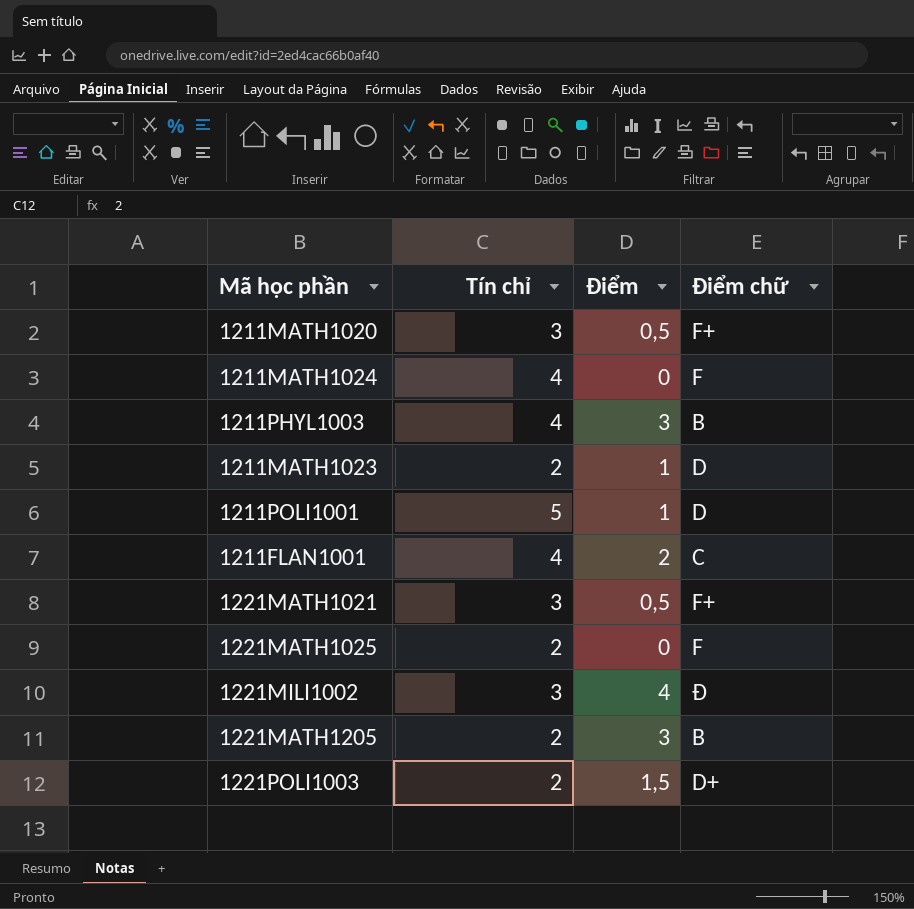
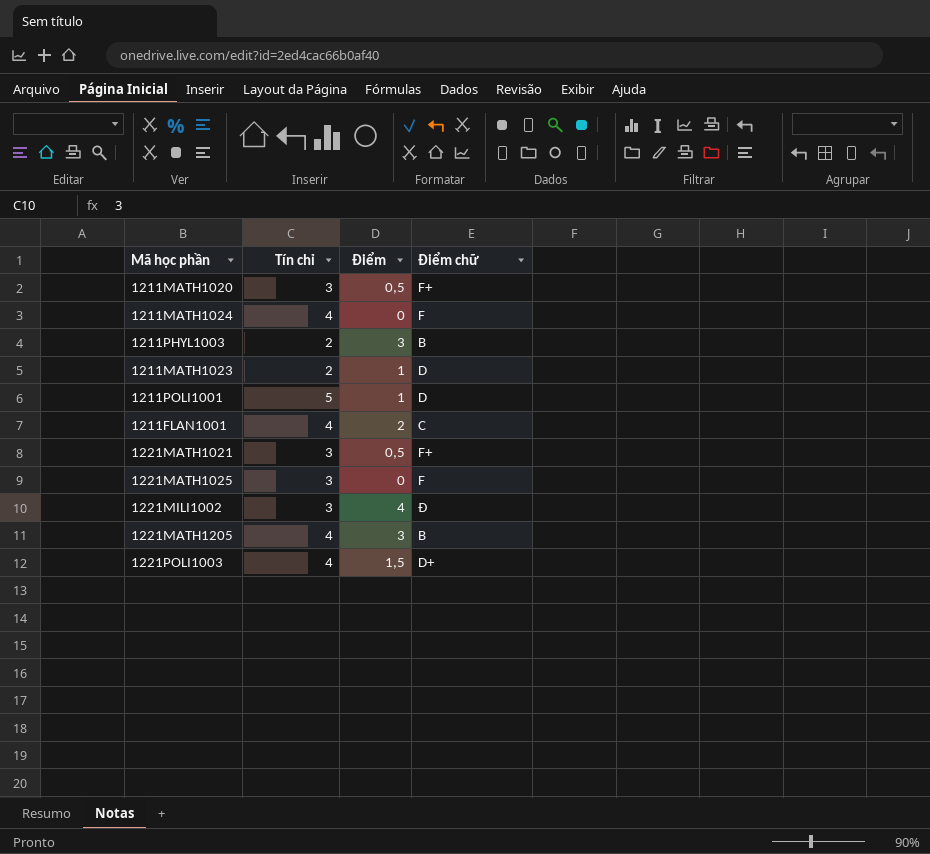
1211PHYL1003 | Tín chỉ: 4 -> 2
1221MATH1025 | Tín chỉ: 2 -> 3
1221MATH1205 | Tín chỉ: 2 -> 4
1221POLI1003 | Tín chỉ: 2 -> 4

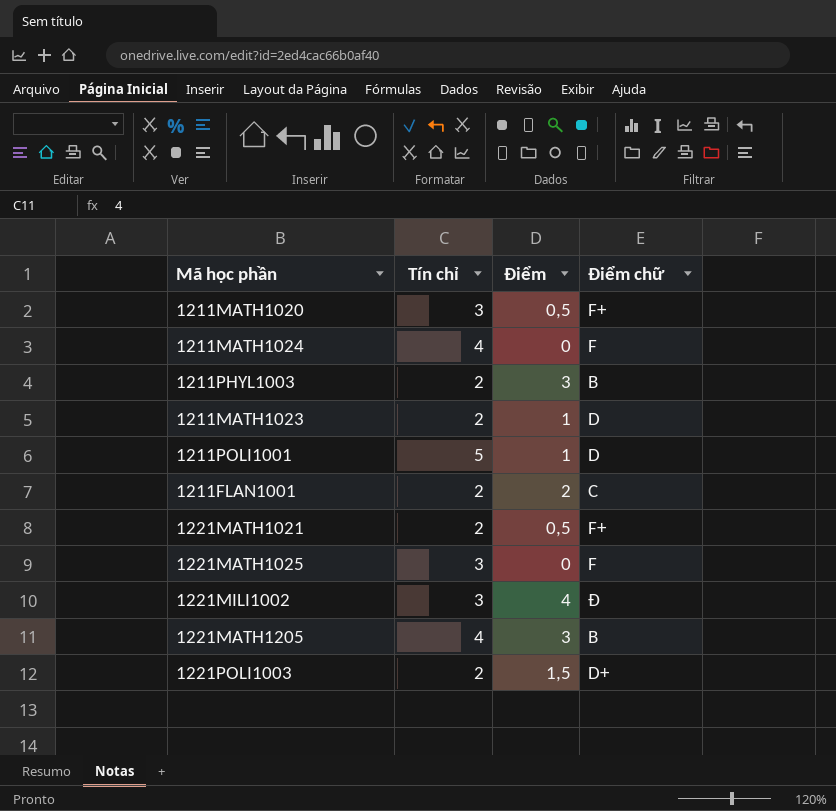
1211FLAN1001 | Tín chỉ: 4 -> 2
1221MATH1021 | Tín chỉ: 3 -> 2
1221POLI1003 | Tín chỉ: 4 -> 2

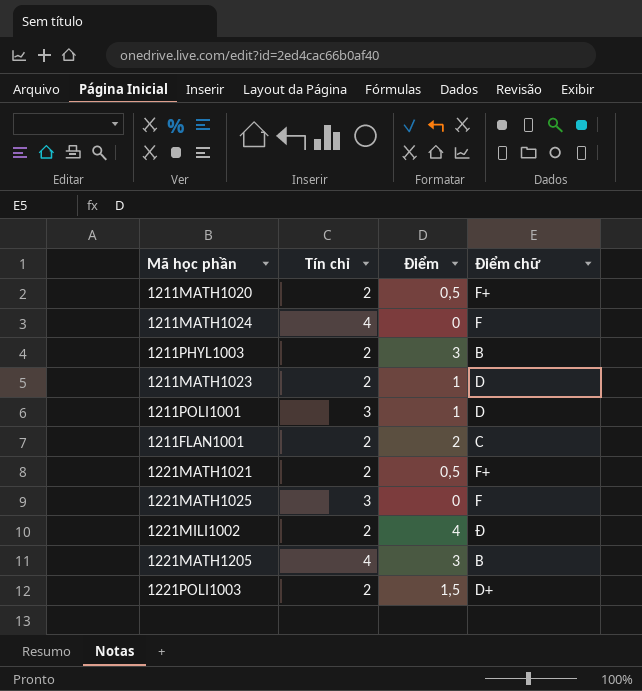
1211MATH1020 | Tín chỉ: 3 -> 2
1211POLI1001 | Tín chỉ: 5 -> 3
1221MILI1002 | Tín chỉ: 3 -> 2

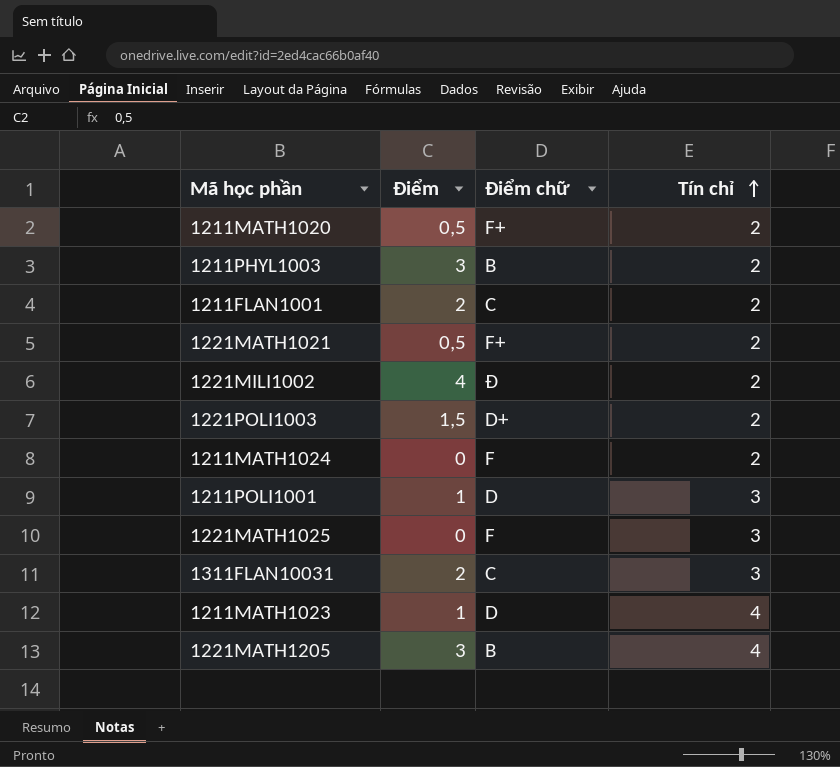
row order: none -> Tín chỉ ascending
column Tín chỉ | position: 2 -> 4
1211MATH1024 | Tín chỉ: 4 -> 2
row 1311FLAN10031: none -> 2 | C | 3
1211MATH1023 | Tín chỉ: 2 -> 4

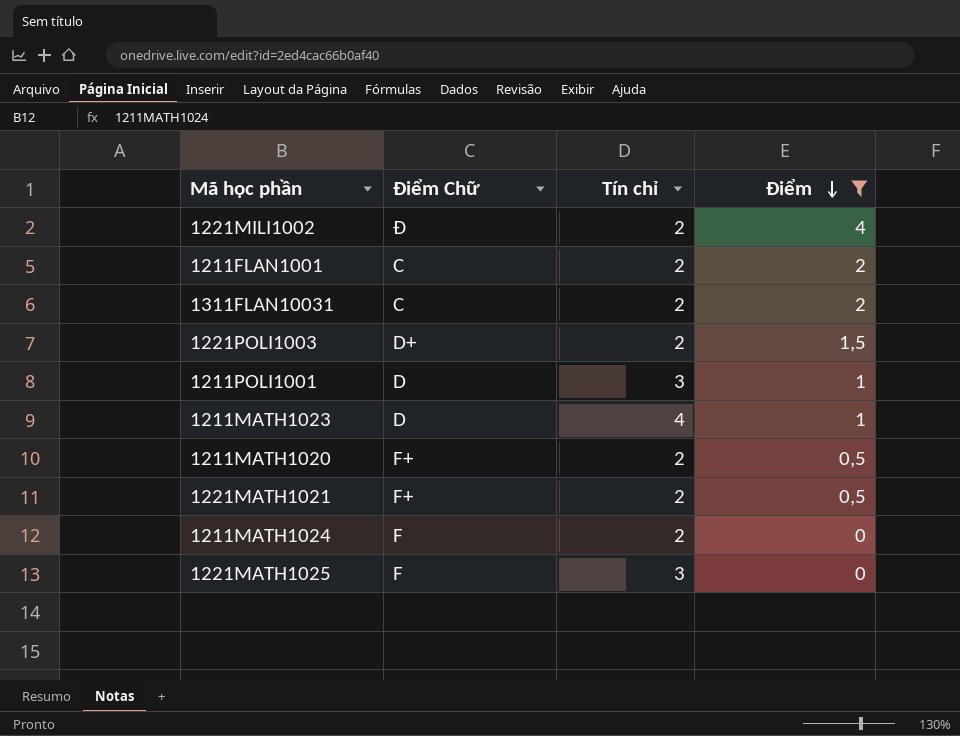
filter: none -> Điểm != 3
row order: Tín chỉ ascending -> Điểm descending
column name: Điểm chữ -> Điểm Chữ
column Điểm | position: 2 -> 4
1311FLAN10031 | Tín chỉ: 3 -> 2

